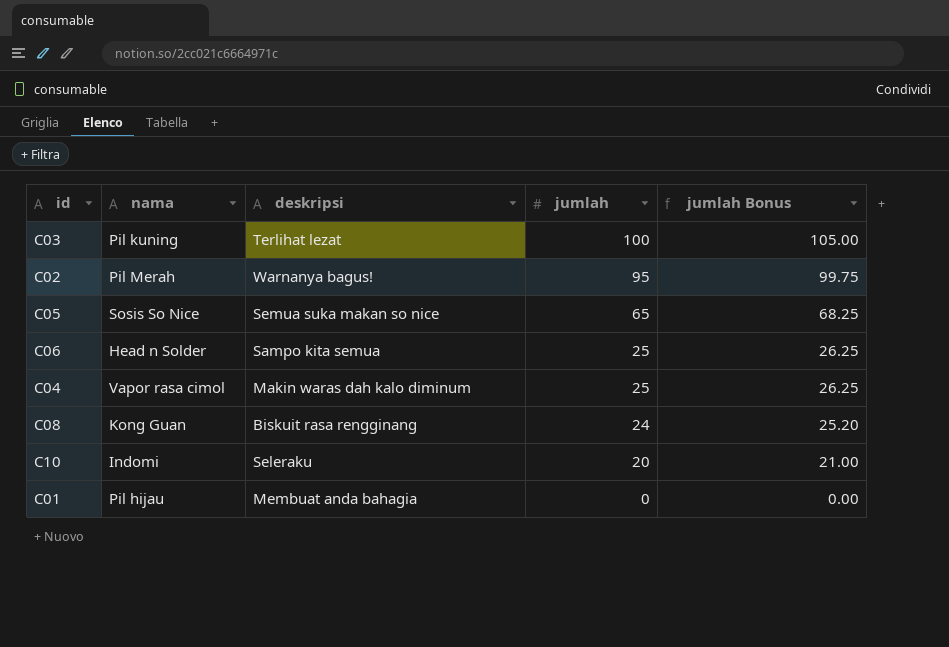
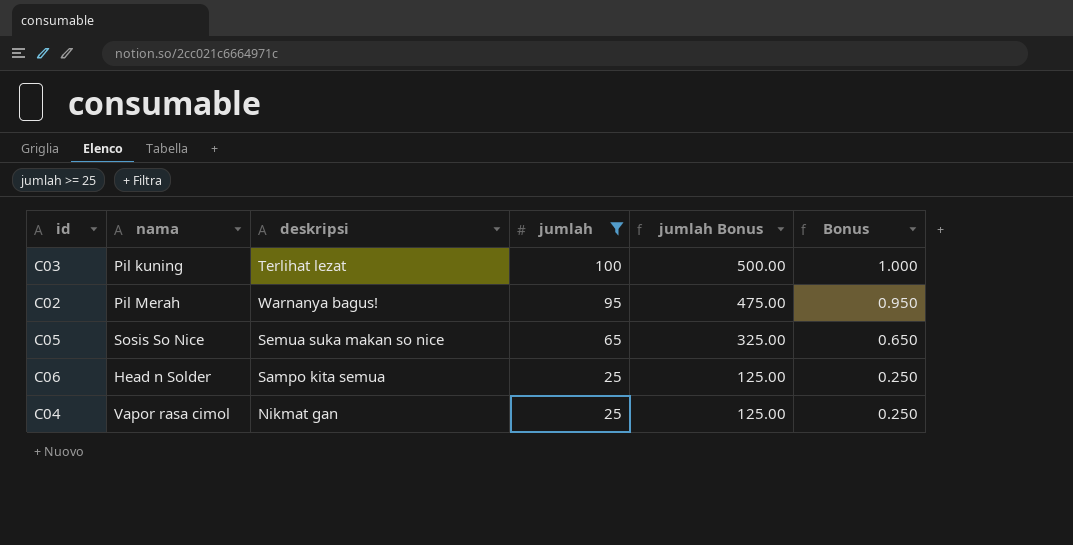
filter: none -> jumlah >= 25
column jumlah Bonus | formula: [jumlah] * 1.05 -> [jumlah] * 5
column Bonus | formula: none -> [jumlah] * 0.01
C04 | deskripsi: Makin waras dah kalo diminum -> Nikmat gan

